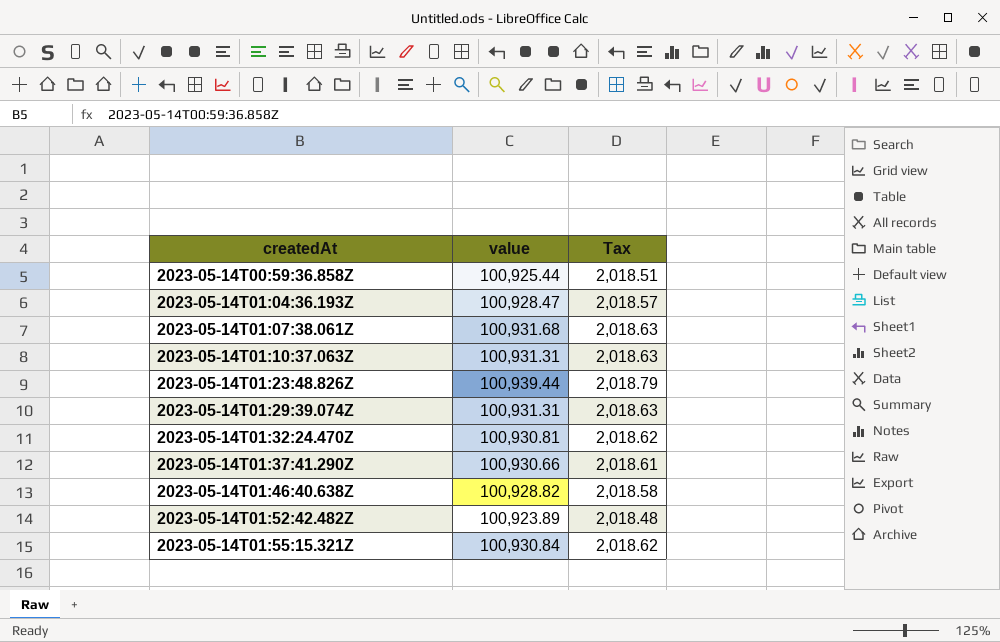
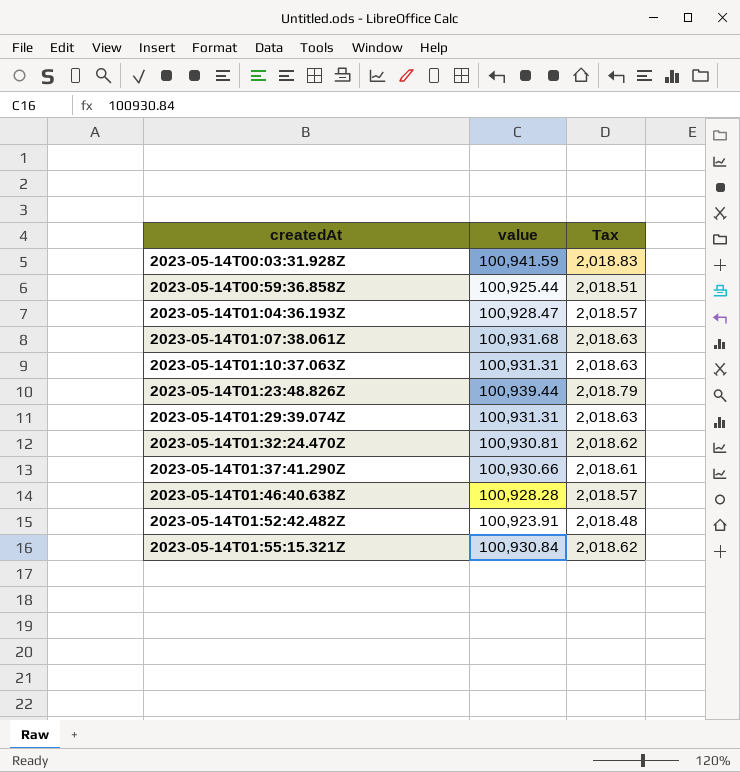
row 2023-05-14T00:03:31.928Z: none -> 100,941.59 | 2,018.83
2023-05-14T01:46:40.638Z | value: 100,928.82 -> 100,928.28
2023-05-14T01:46:40.638Z | Tax: 2,018.58 -> 2,018.57
2023-05-14T01:52:42.482Z | value: 100,923.89 -> 100,923.91

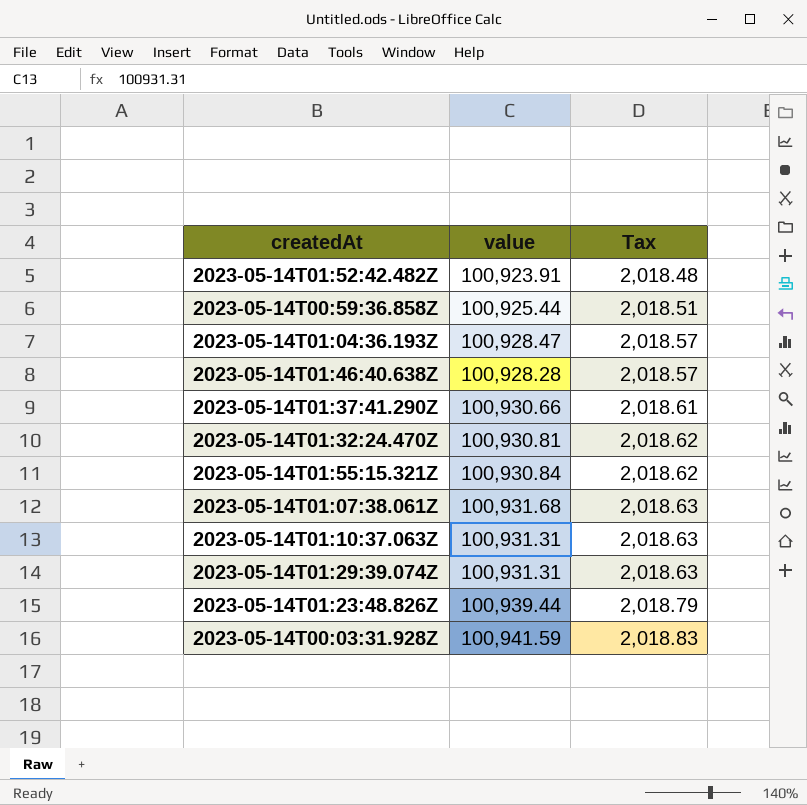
row order: createdAt ascending -> Tax ascending

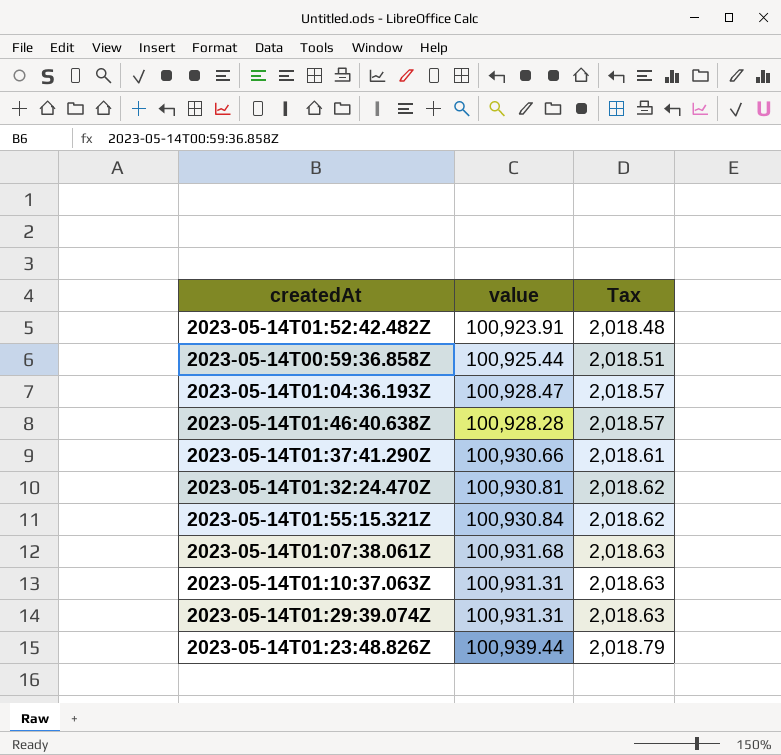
row 2023-05-14T00:03:31.928Z: 100,941.59 | 2,018.83 -> none

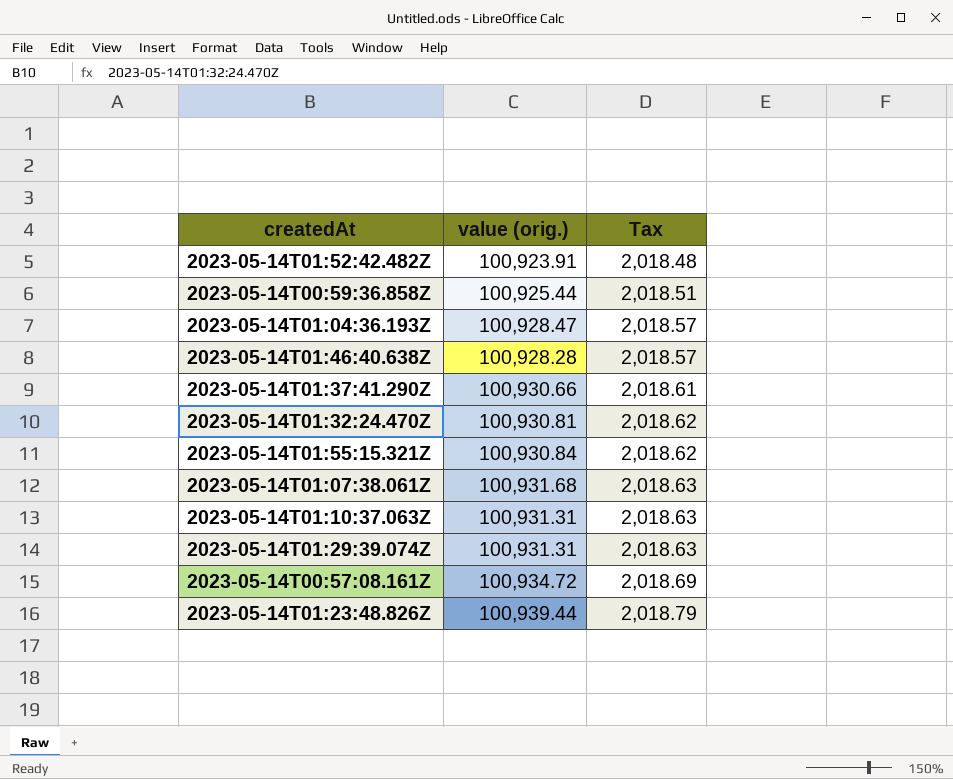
column name: value -> value (orig.)
row 2023-05-14T00:57:08.161Z: none -> 100,934.72 | 2,018.69

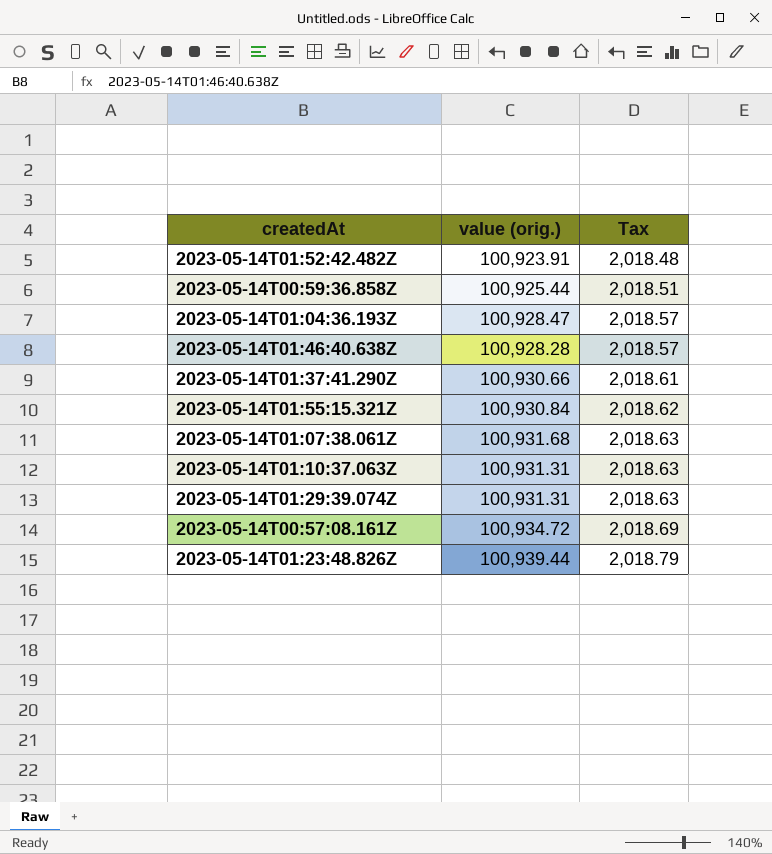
row 2023-05-14T01:32:24.470Z: 100,930.81 | 2,018.62 -> none

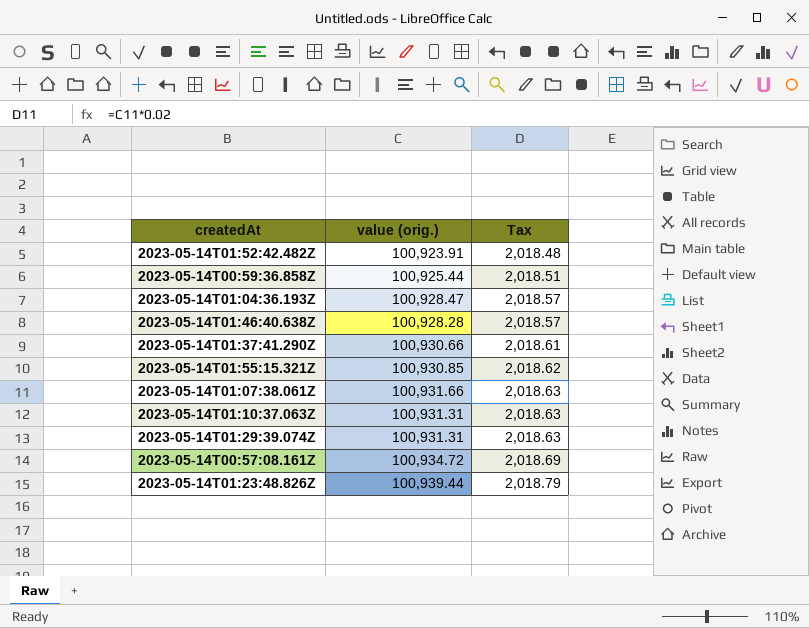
2023-05-14T01:55:15.321Z | value (orig.): 100,930.84 -> 100,930.85
2023-05-14T01:07:38.061Z | value (orig.): 100,931.68 -> 100,931.66

